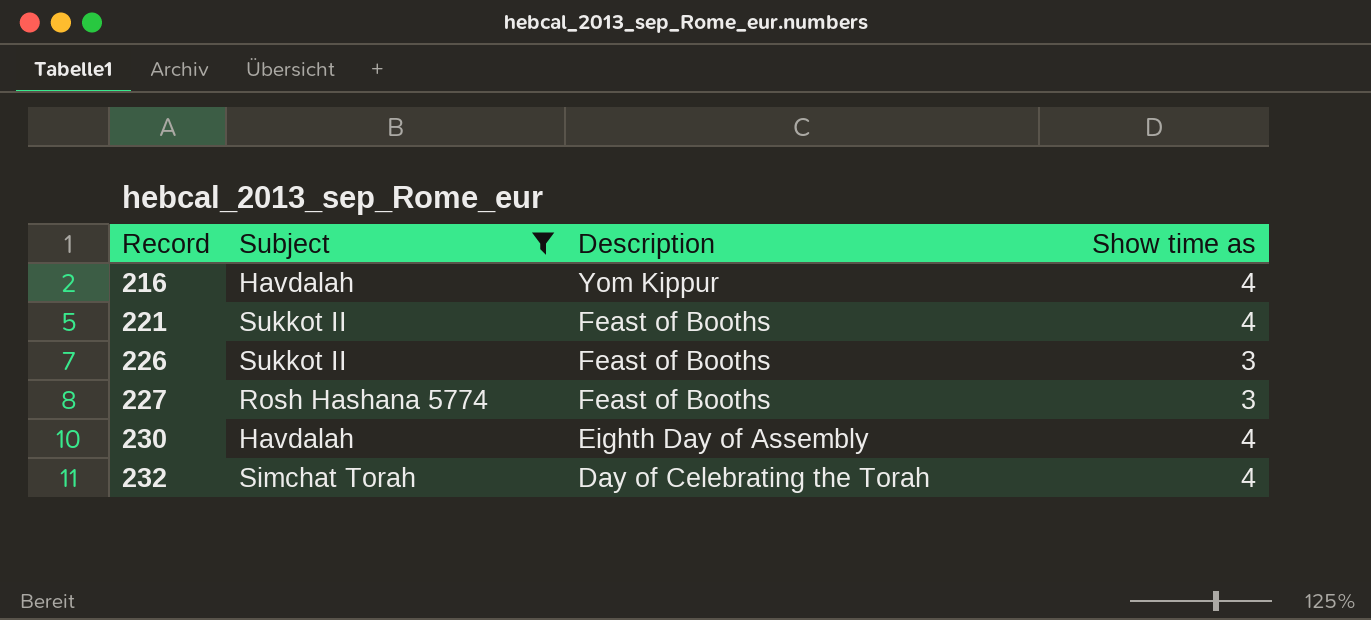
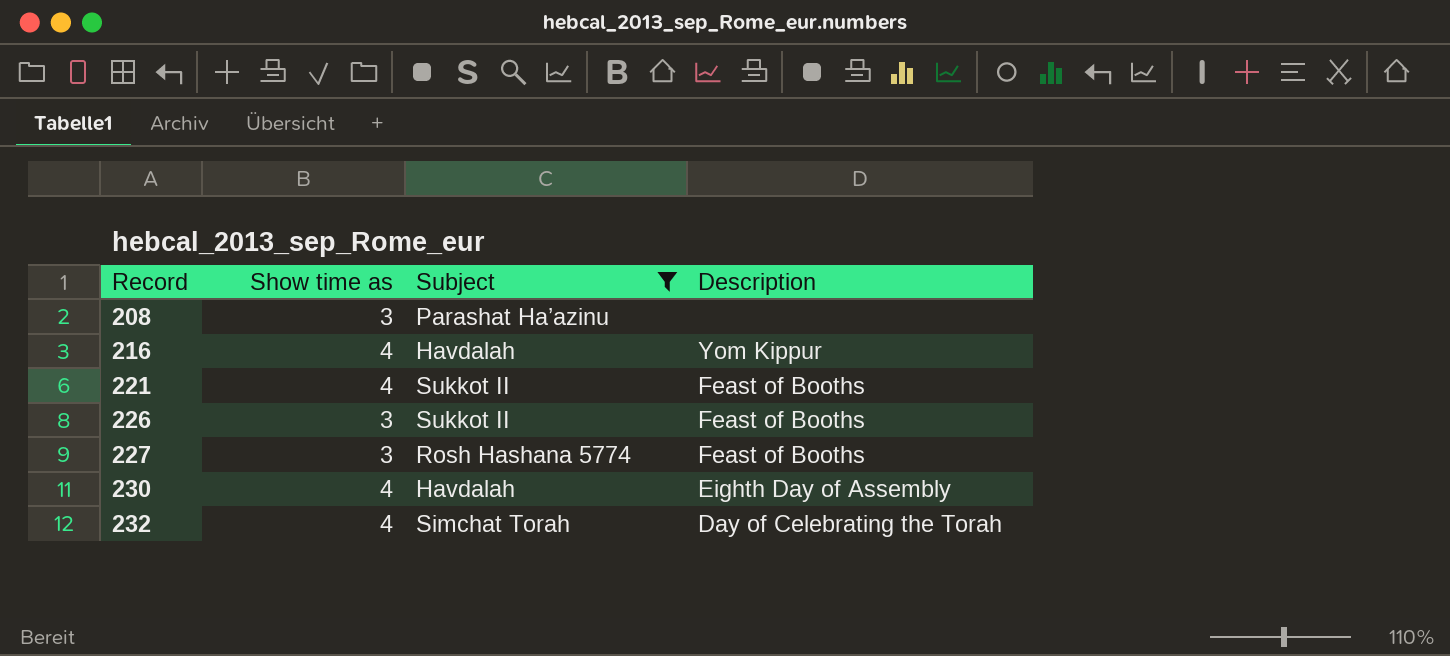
column Show time as | position: 4 -> 2
row 208: none -> 3 | Parashat Ha’azinu | none

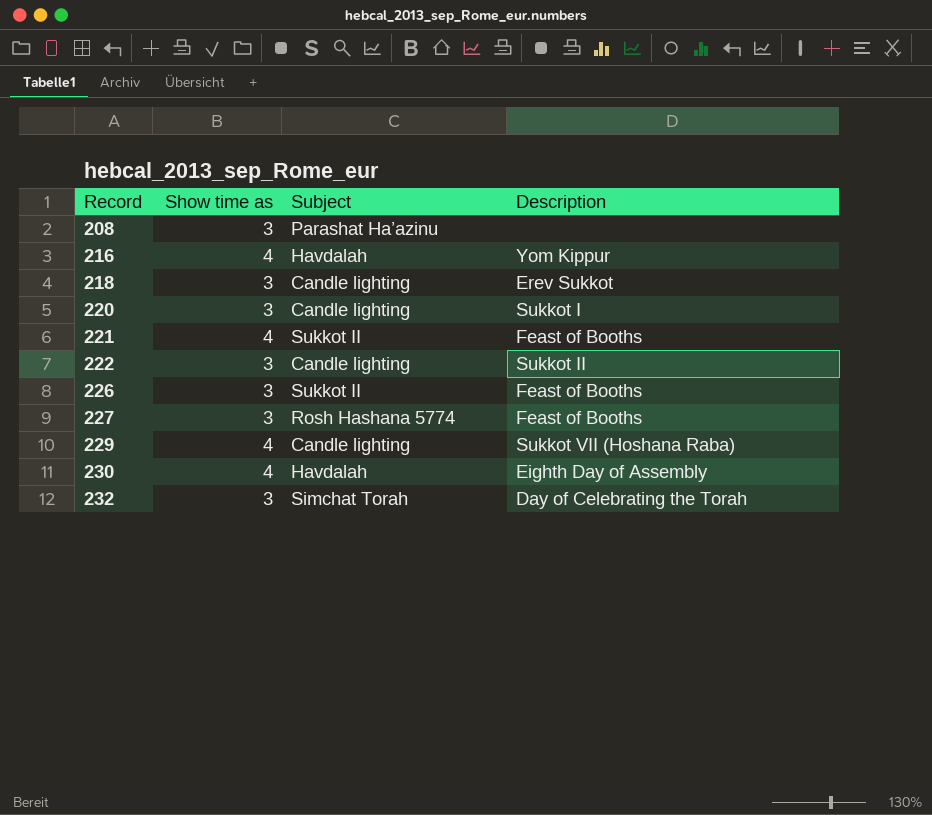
filter: Subject != Candle lighting -> none
232 | Show time as: 4 -> 3

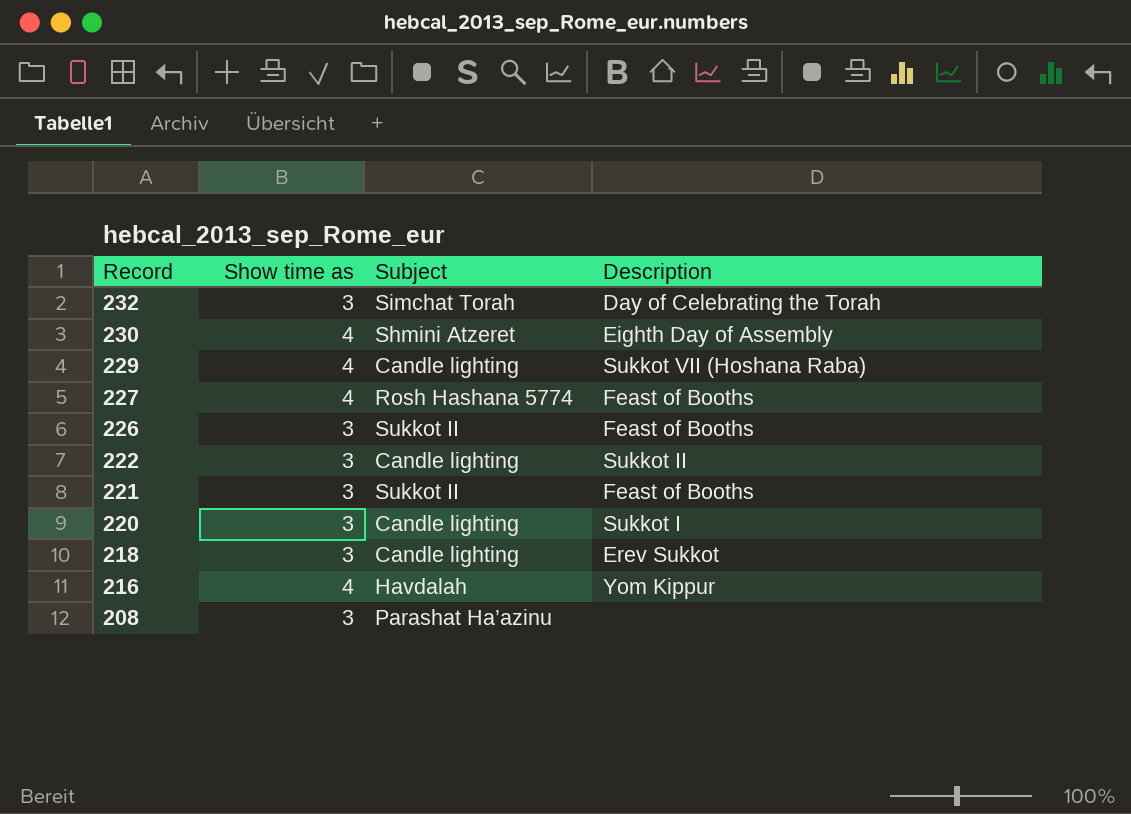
row order: Record ascending -> Record descending
230 | Subject: Havdalah -> Shmini Atzeret
227 | Show time as: 3 -> 4
221 | Show time as: 4 -> 3

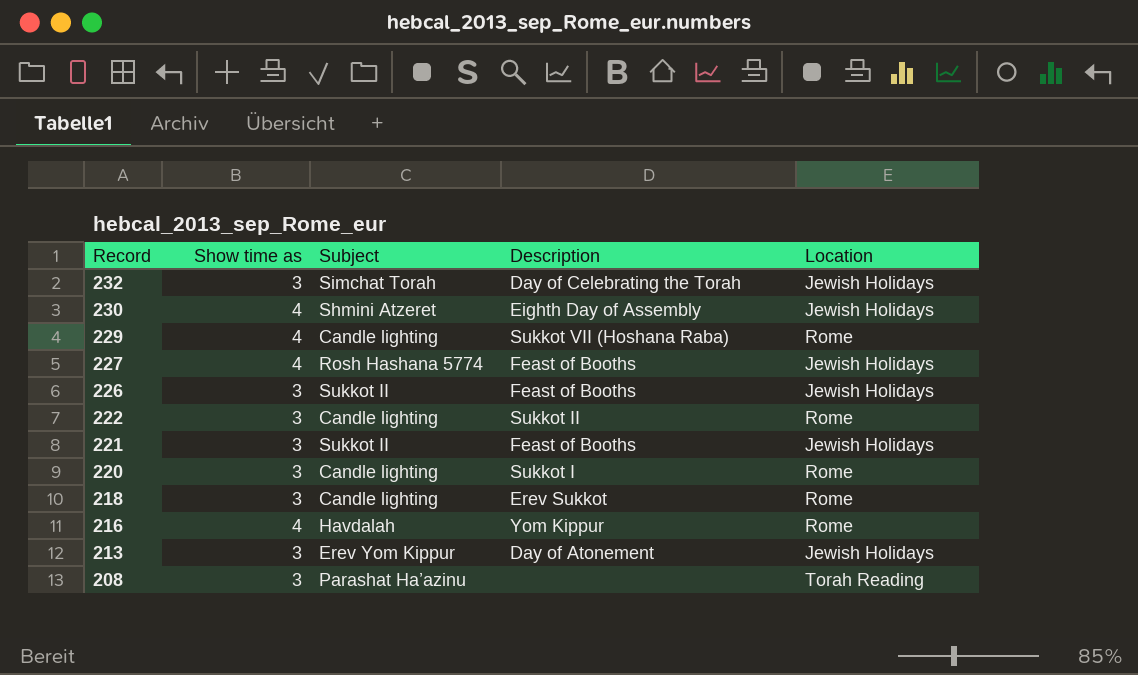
column Location | position: none -> 5
row 213: none -> 3 | Erev Yom Kippur | Day of Atonement | Jewish Holidays

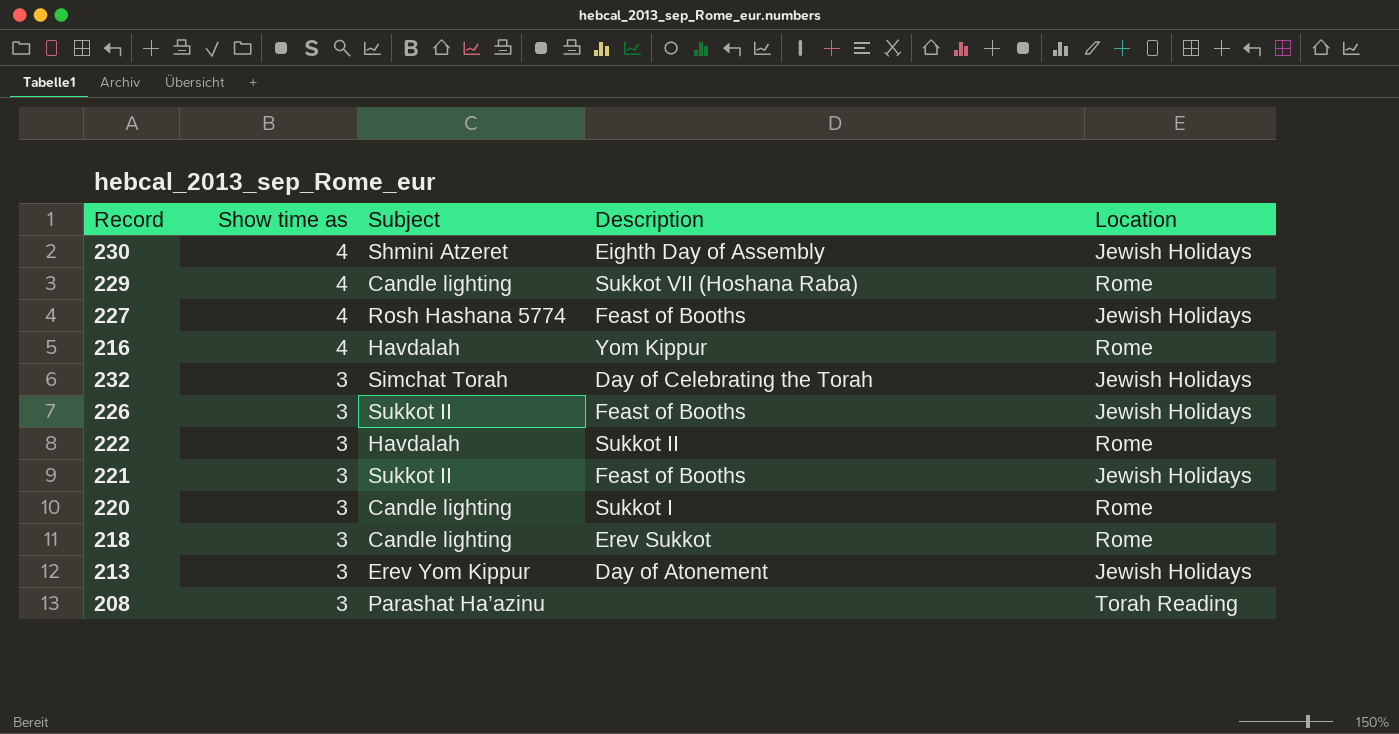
row order: Record descending -> Show time as descending
222 | Subject: Candle lighting -> Havdalah

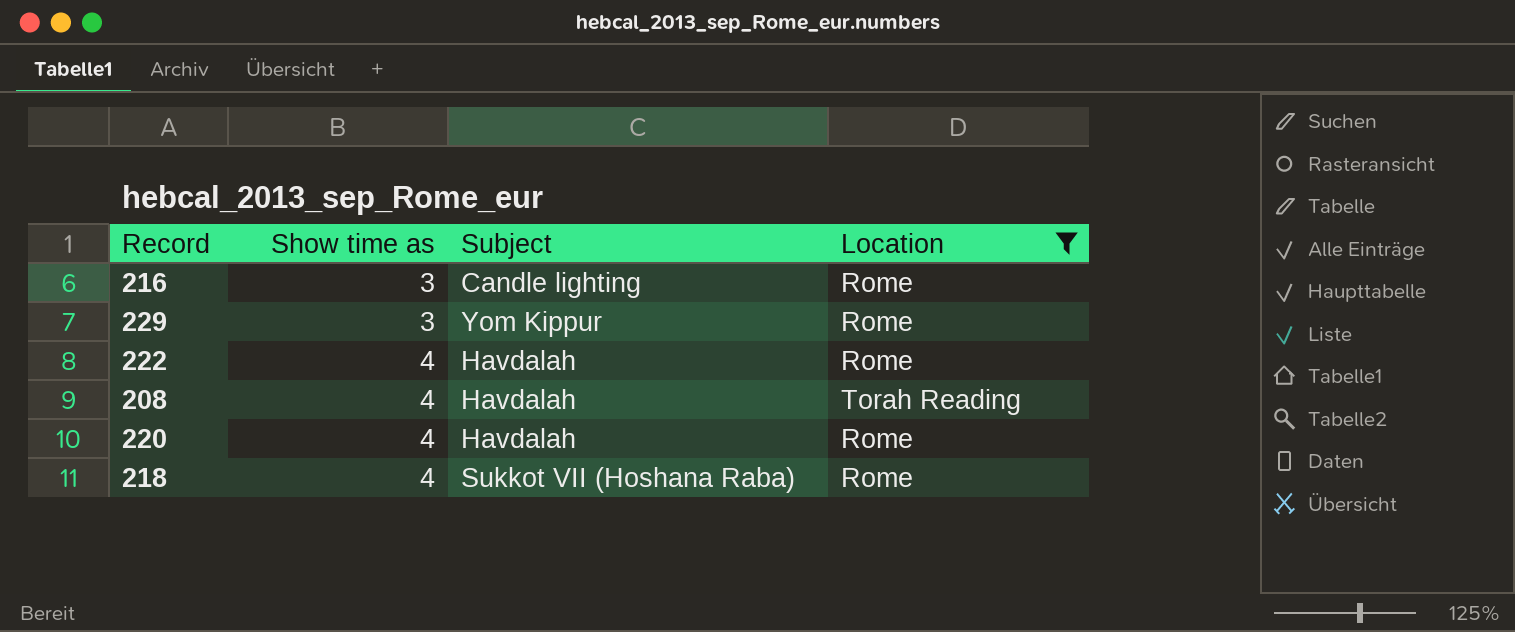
filter: none -> Location != Jewish Holidays
row order: Show time as descending -> Show time as ascending
column Description | position: 4 -> none
216 | Show time as: 4 -> 3
216 | Subject: Havdalah -> Candle lighting
229 | Show time as: 4 -> 3
229 | Subject: Candle lighting -> Yom Kippur
222 | Show time as: 3 -> 4
208 | Show time as: 3 -> 4
208 | Subject: Parashat Ha’azinu -> Havdalah
220 | Show time as: 3 -> 4
220 | Subject: Candle lighting -> Havdalah
218 | Show time as: 3 -> 4
218 | Subject: Candle lighting -> Sukkot VII (Hoshana Raba)

